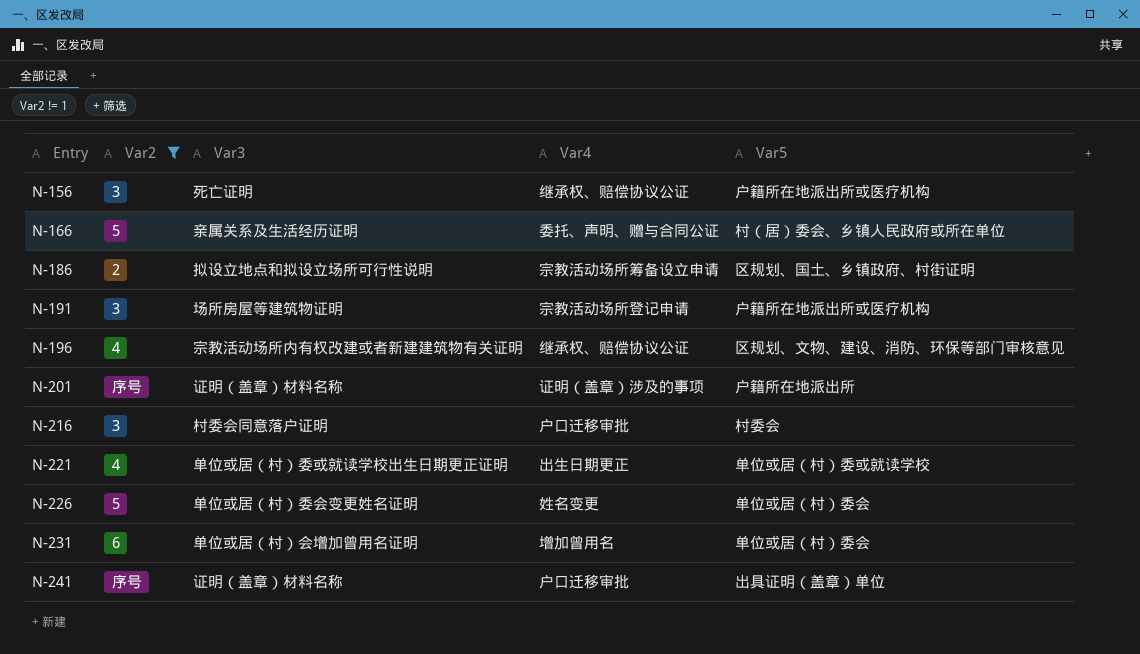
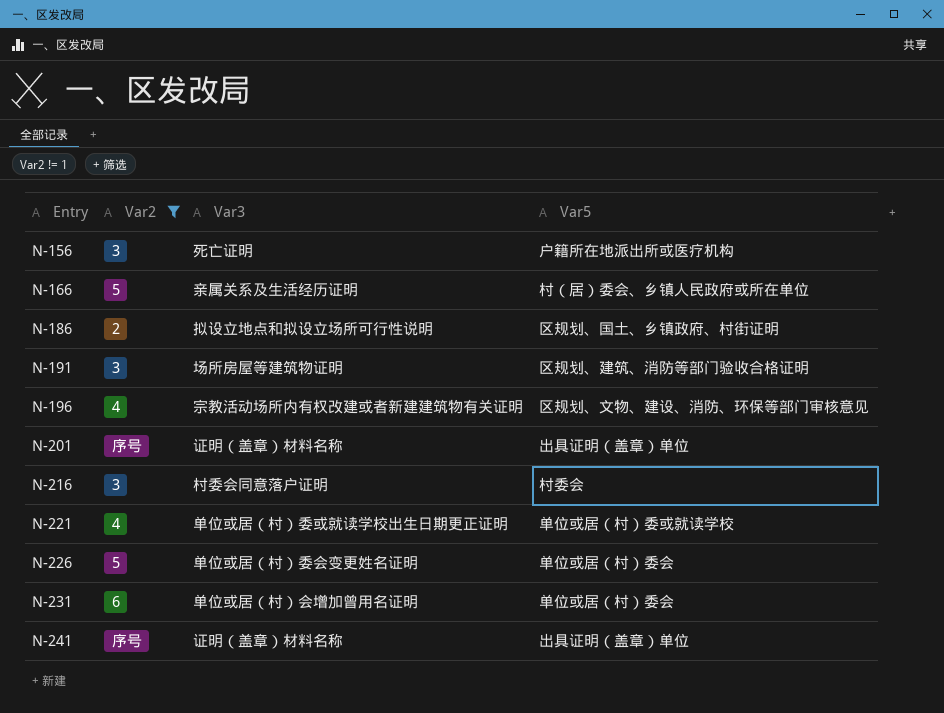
column Var4 | position: 4 -> none
N-191 | Var5: 户籍所在地派出所或医疗机构 -> 区规划、建筑、消防等部门验收合格证明
N-201 | Var5: 户籍所在地派出所 -> 出具证明（盖章）单位

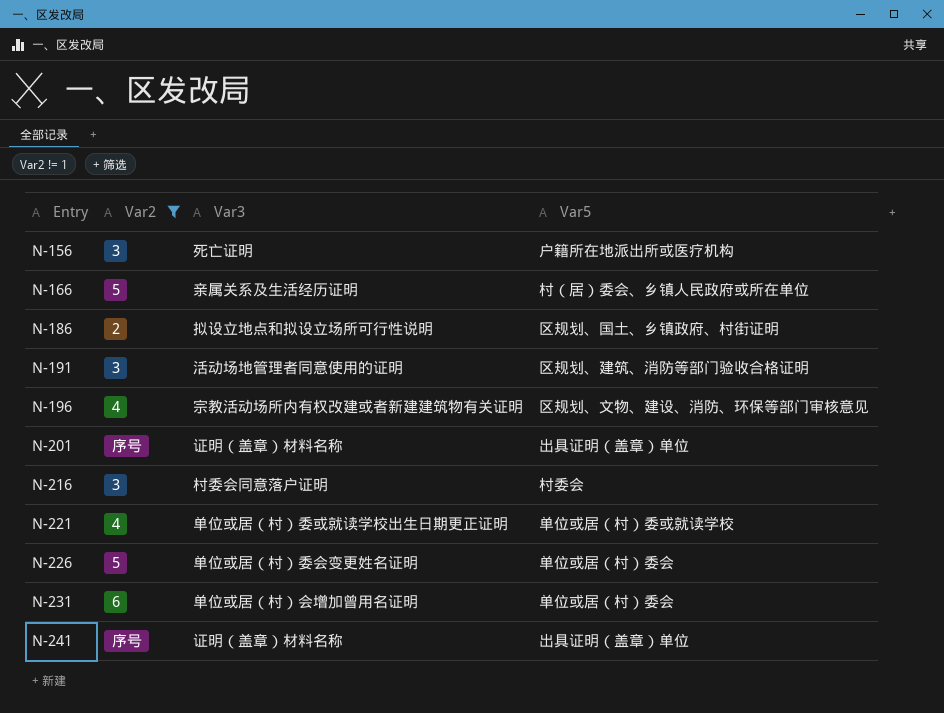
N-191 | Var3: 场所房屋等建筑物证明 -> 活动场地管理者同意使用的证明

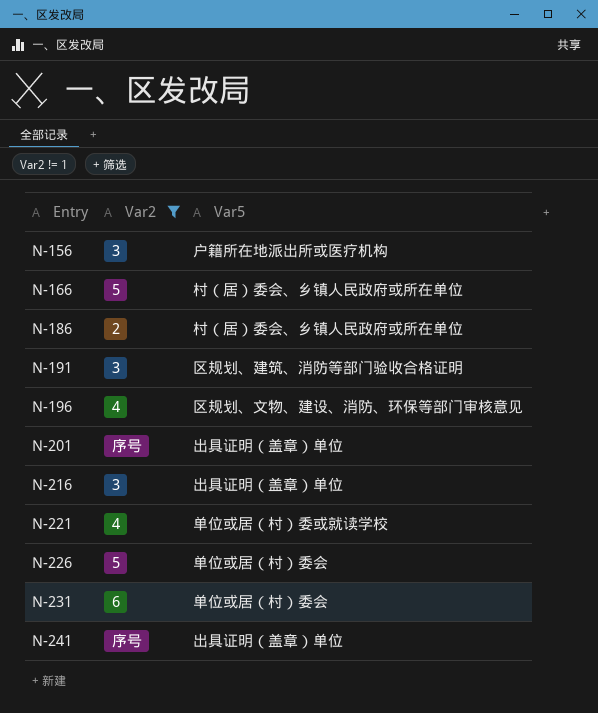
column Var3 | position: 3 -> none
N-186 | Var5: 区规划、国土、乡镇政府、村街证明 -> 村（居）委会、乡镇人民政府或所在单位
N-216 | Var5: 村委会 -> 出具证明（盖章）单位

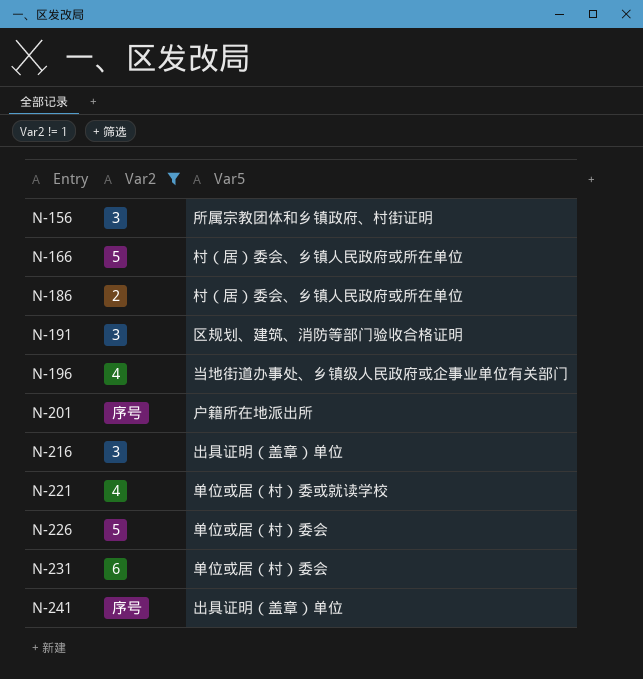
N-156 | Var5: 户籍所在地派出所或医疗机构 -> 所属宗教团体和乡镇政府、村街证明
N-196 | Var5: 区规划、文物、建设、消防、环保等部门审核意见 -> 当地街道办事处、乡镇级人民政府或企事业单位有关部门
N-201 | Var5: 出具证明（盖章）单位 -> 户籍所在地派出所

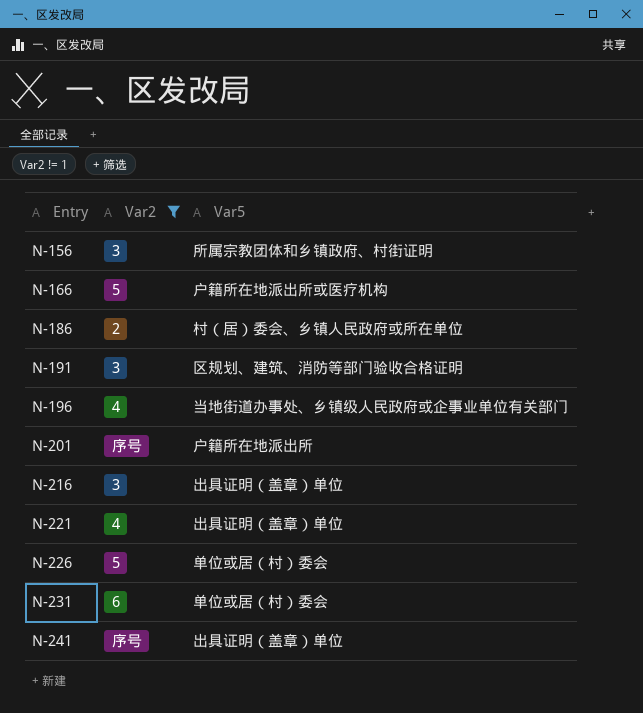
N-166 | Var5: 村（居）委会、乡镇人民政府或所在单位 -> 户籍所在地派出所或医疗机构
N-221 | Var5: 单位或居（村）委或就读学校 -> 出具证明（盖章）单位

